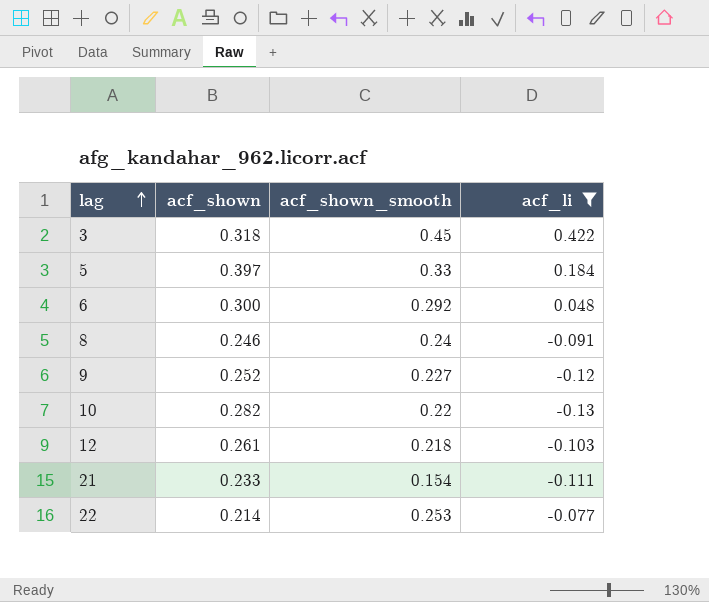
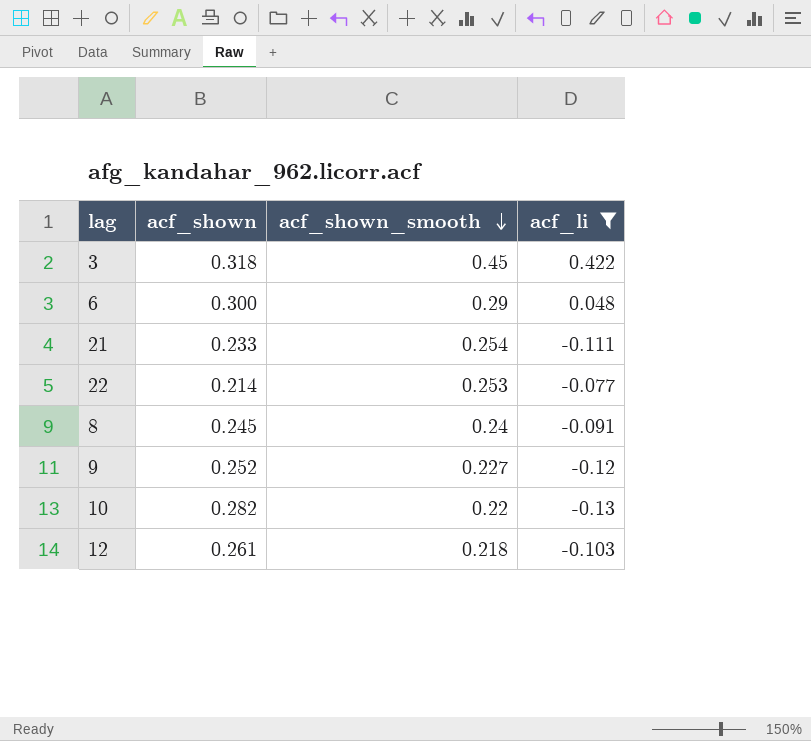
row order: lag ascending -> acf_shown_smooth descending
row 5: 0.397 | 0.33 | 0.184 -> none
6 | acf_shown_smooth: 0.292 -> 0.29
21 | acf_shown_smooth: 0.154 -> 0.254
8 | acf_shown: 0.246 -> 0.245

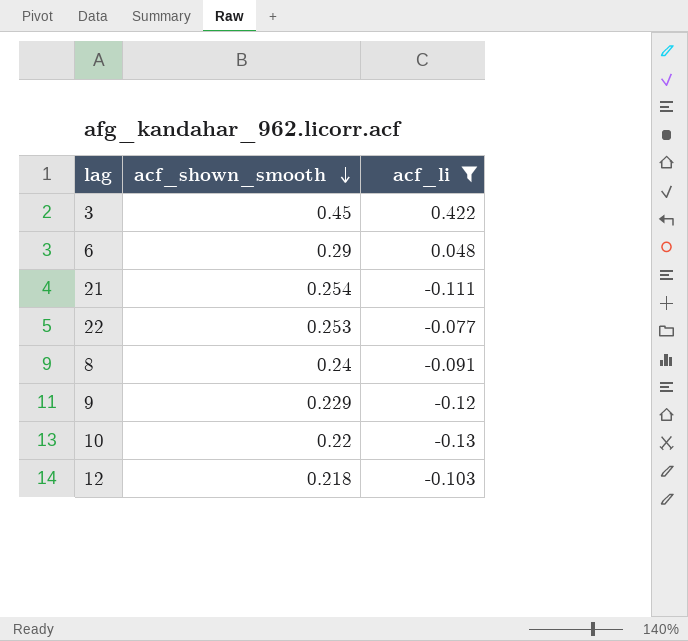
column acf_shown | position: 2 -> none
9 | acf_shown_smooth: 0.227 -> 0.229

